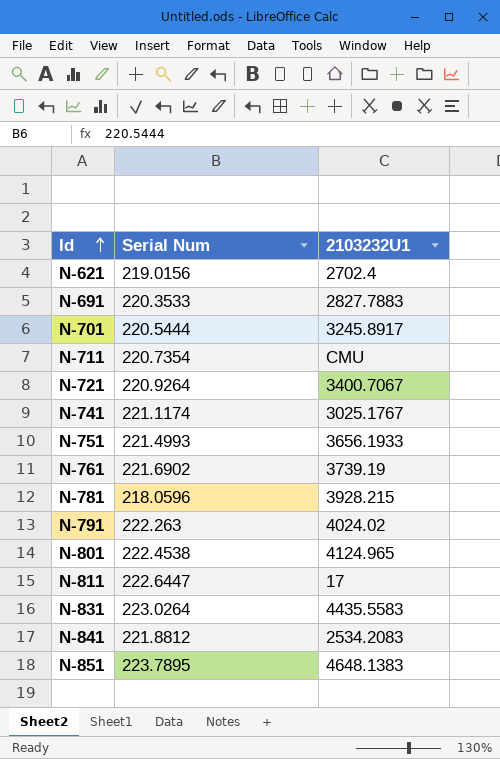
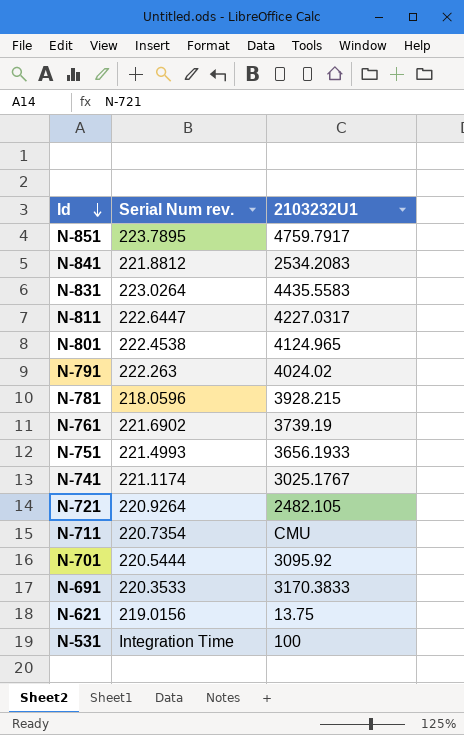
row order: Id ascending -> Id descending
column name: Serial Num -> Serial Num rev.
N-851 | 2103232U1: 4648.1383 -> 4759.7917
N-811 | 2103232U1: 17 -> 4227.0317
N-721 | 2103232U1: 3400.7067 -> 2482.105
N-701 | 2103232U1: 3245.8917 -> 3095.92
N-691 | 2103232U1: 2827.7883 -> 3170.3833
N-621 | 2103232U1: 2702.4 -> 13.75
row N-531: none -> Integration Time | 100

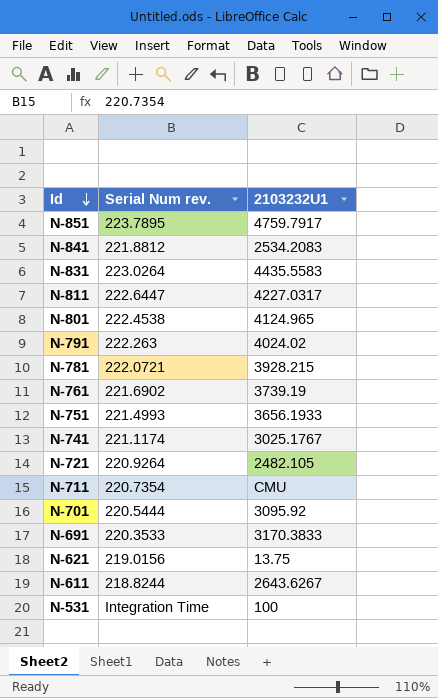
N-781 | Serial Num rev.: 218.0596 -> 222.0721
row N-611: none -> 218.8244 | 2643.6267

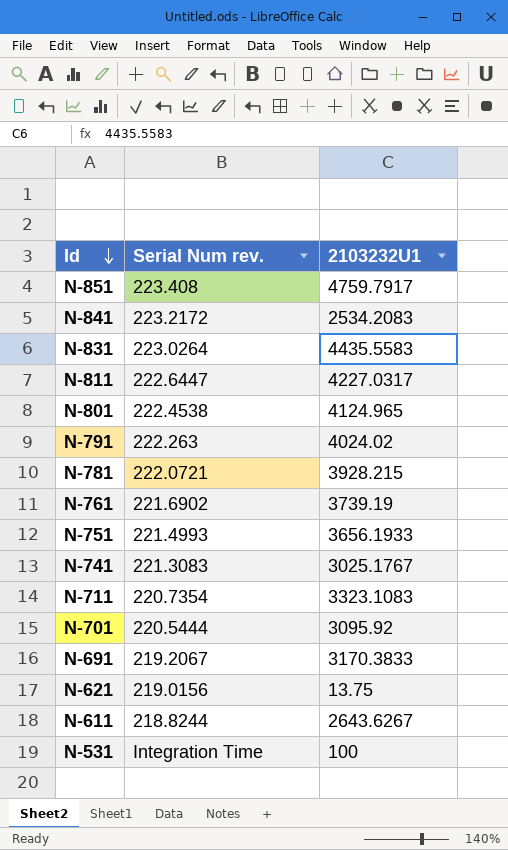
row N-721: 220.9264 | 2482.105 -> none
N-851 | Serial Num rev.: 223.7895 -> 223.408
N-841 | Serial Num rev.: 221.8812 -> 223.2172
N-741 | Serial Num rev.: 221.1174 -> 221.3083
N-711 | 2103232U1: CMU -> 3323.1083
N-691 | Serial Num rev.: 220.3533 -> 219.2067

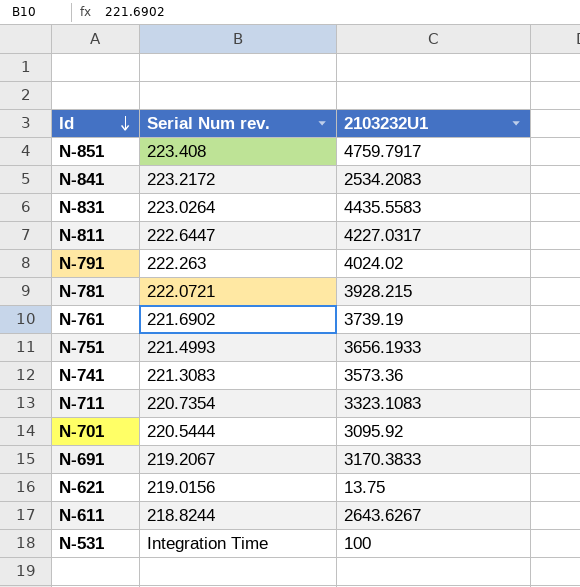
row N-801: 222.4538 | 4124.965 -> none
N-741 | 2103232U1: 3025.1767 -> 3573.36

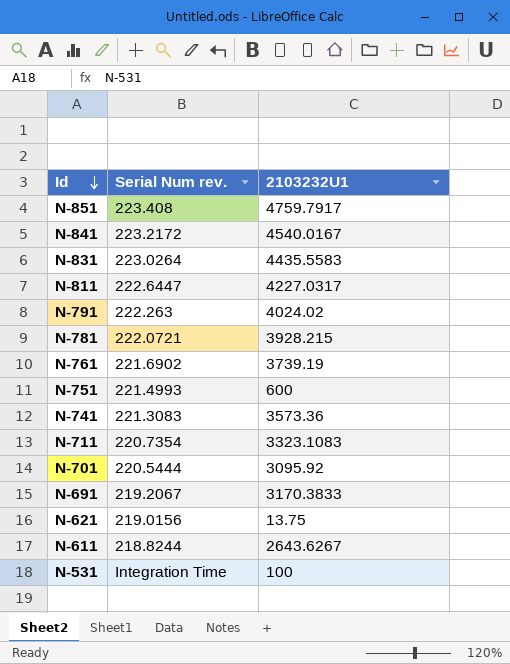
N-841 | 2103232U1: 2534.2083 -> 4540.0167
N-751 | 2103232U1: 3656.1933 -> 600

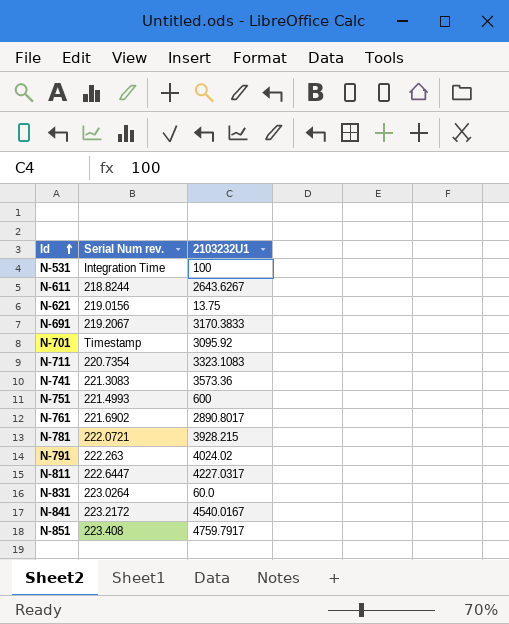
row order: Id descending -> Id ascending
N-701 | Serial Num rev.: 220.5444 -> Timestamp
N-761 | 2103232U1: 3739.19 -> 2890.8017
N-831 | 2103232U1: 4435.5583 -> 60.0

